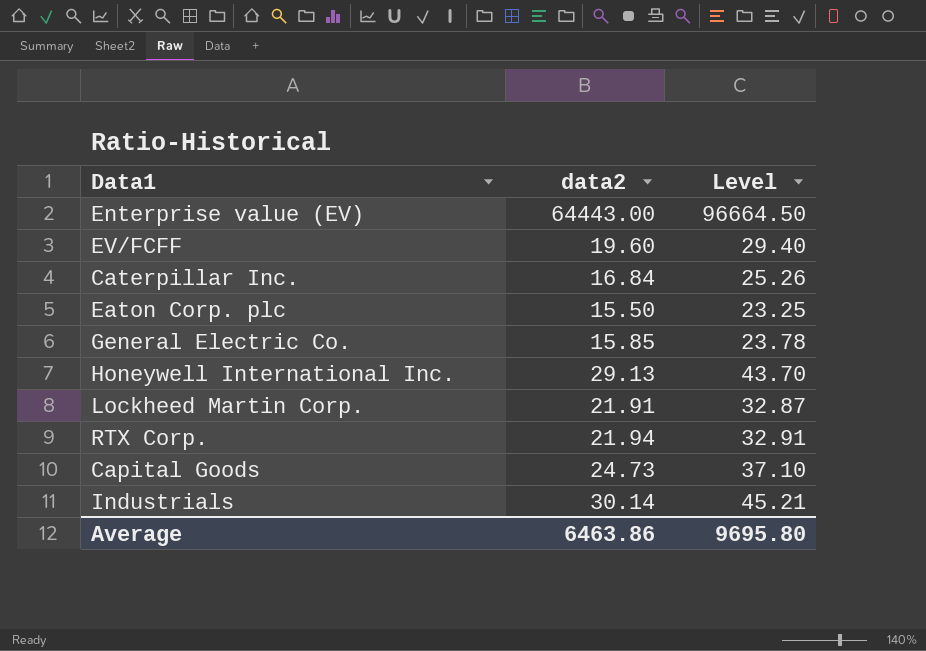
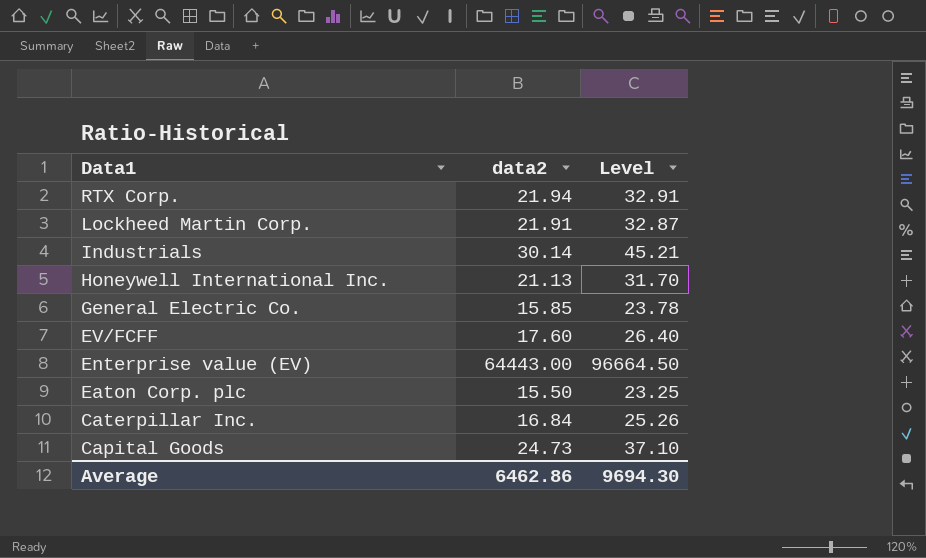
row order: none -> Data1 descending
Honeywell International Inc. | data2: 29.13 -> 21.13
Honeywell International Inc. | Level: 43.70 -> 31.70
EV/FCFF | data2: 19.60 -> 17.60
EV/FCFF | Level: 29.40 -> 26.40
Average | data2: 6463.86 -> 6462.86
Average | Level: 9695.80 -> 9694.30

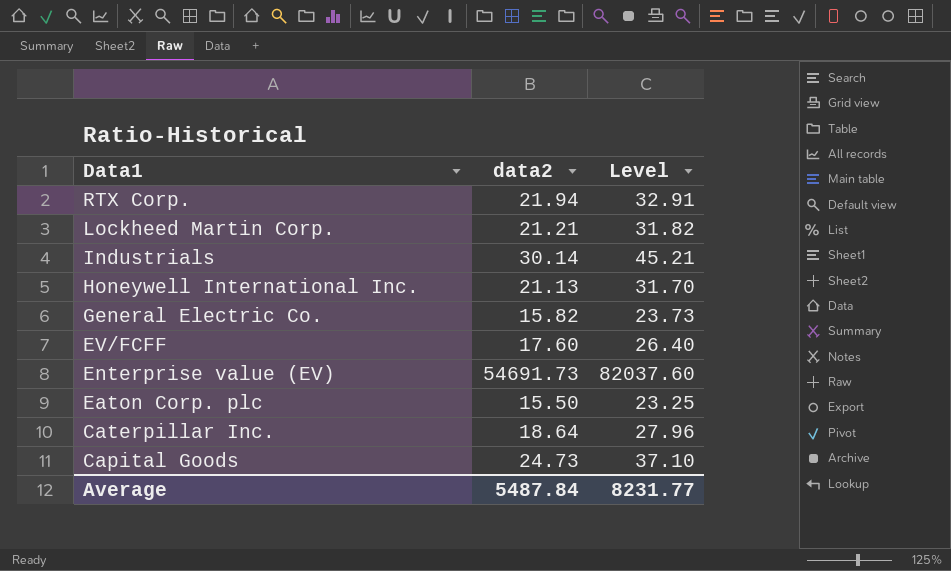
Lockheed Martin Corp. | data2: 21.91 -> 21.21
Lockheed Martin Corp. | Level: 32.87 -> 31.82
General Electric Co. | data2: 15.85 -> 15.82
General Electric Co. | Level: 23.78 -> 23.73
Enterprise value (EV) | data2: 64443.00 -> 54691.73
Enterprise value (EV) | Level: 96664.50 -> 82037.60
Caterpillar Inc. | data2: 16.84 -> 18.64
Caterpillar Inc. | Level: 25.26 -> 27.96
Average | data2: 6462.86 -> 5487.84
Average | Level: 9694.30 -> 8231.77

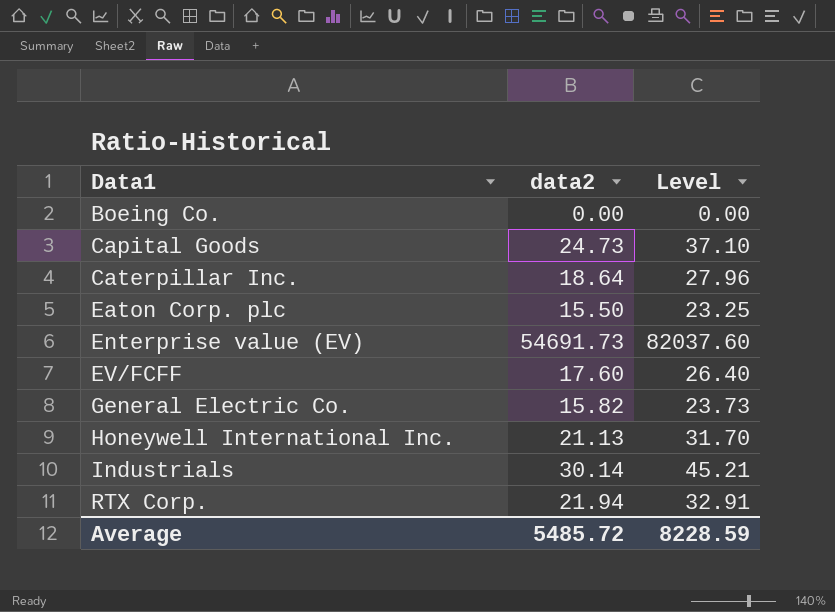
row order: Data1 descending -> Data1 ascending
row Lockheed Martin Corp.: 21.21 | 31.82 -> none
row Boeing Co.: none -> 0.00 | 0.00
Average | data2: 5487.84 -> 5485.72
Average | Level: 8231.77 -> 8228.59

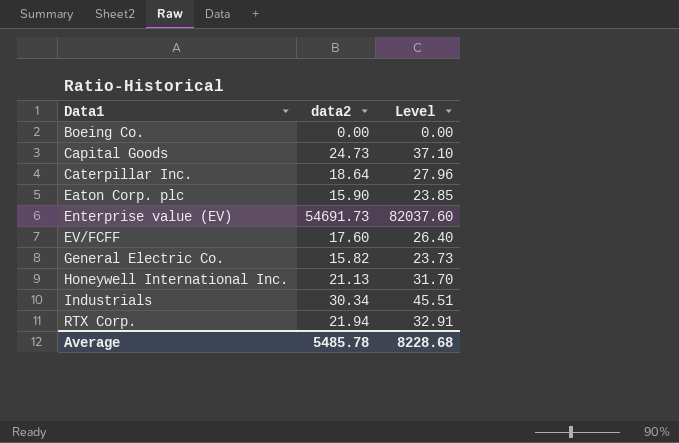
Eaton Corp. plc | data2: 15.50 -> 15.90
Eaton Corp. plc | Level: 23.25 -> 23.85
Industrials | data2: 30.14 -> 30.34
Industrials | Level: 45.21 -> 45.51
Average | data2: 5485.72 -> 5485.78
Average | Level: 8228.59 -> 8228.68

